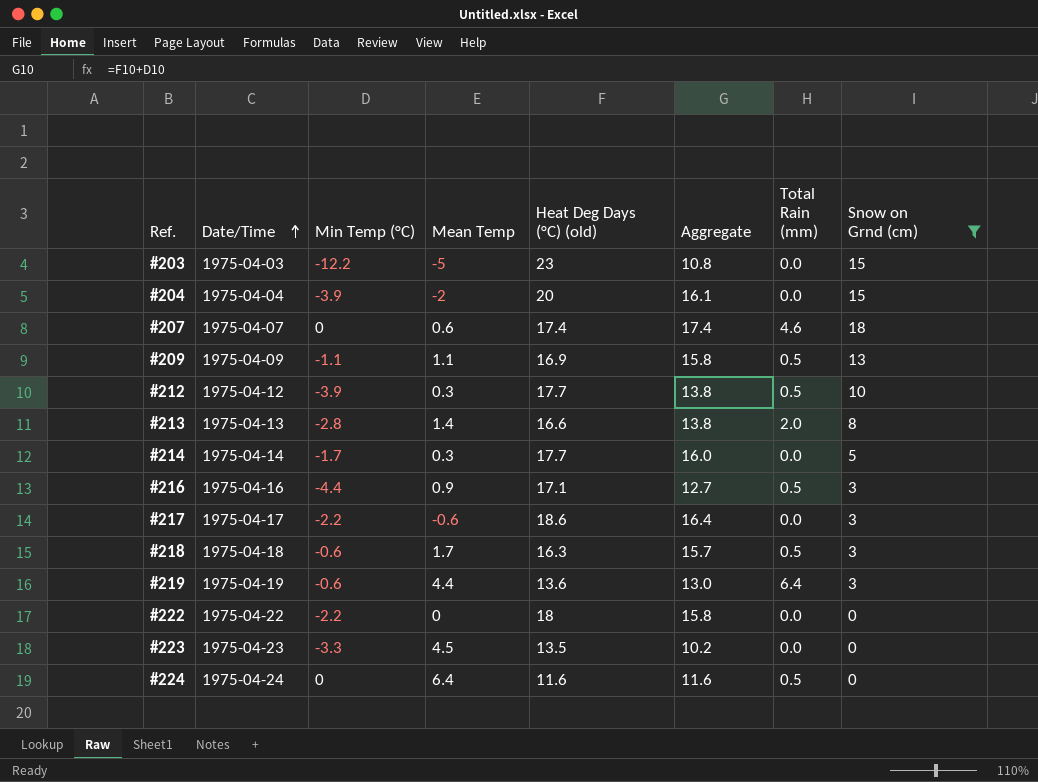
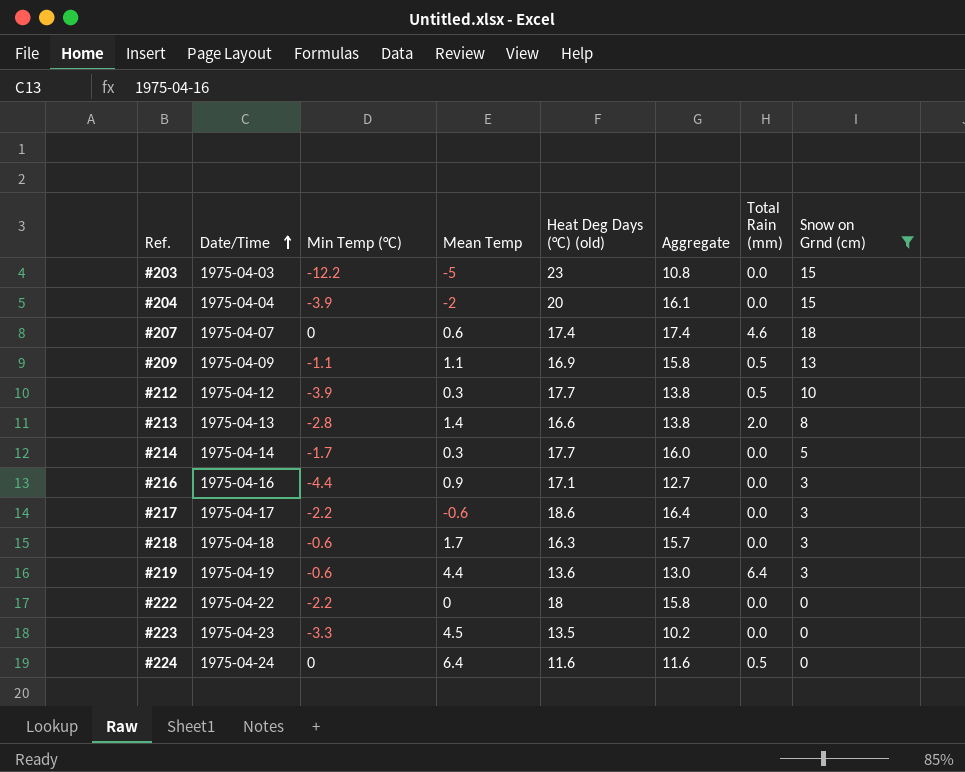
#216 | Total Rain (mm): 0.5 -> 0.0
#218 | Total Rain (mm): 0.5 -> 0.0

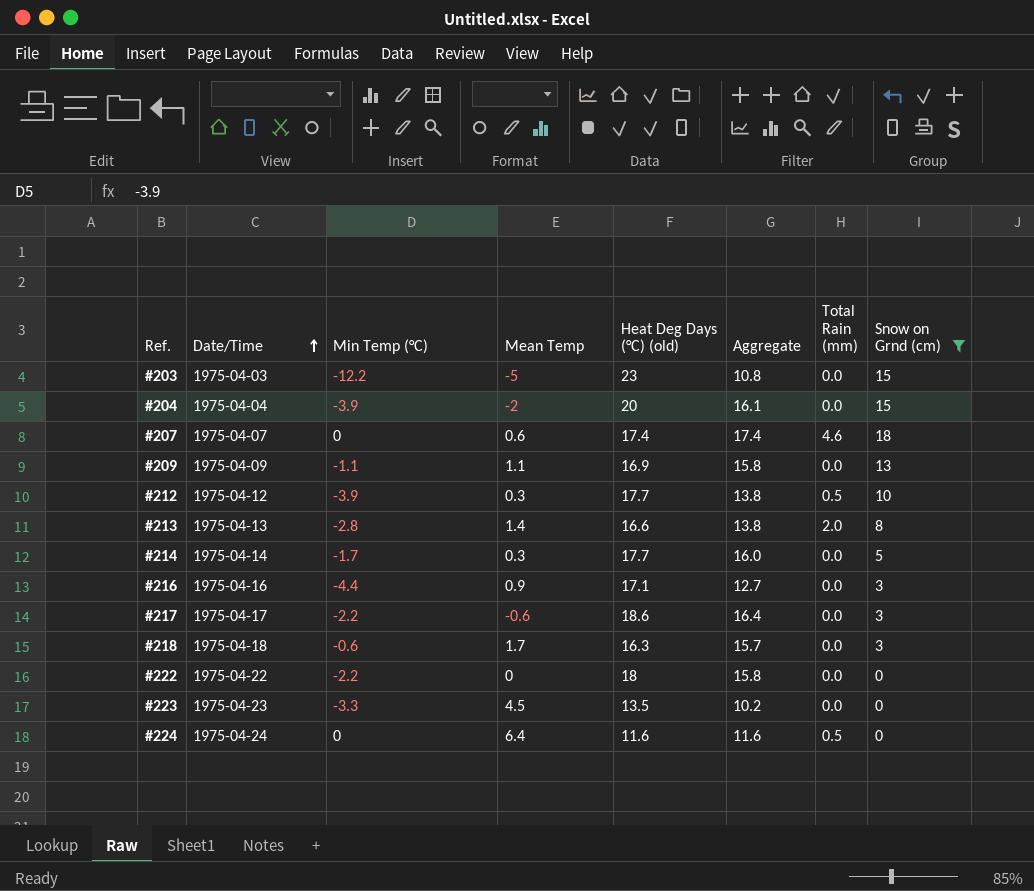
row #219: 1975-04-19 | -0.6 | 4.4 | 13.6 | 13.0 | 6.4 | 3 -> none
#209 | Total Rain (mm): 0.5 -> 0.0

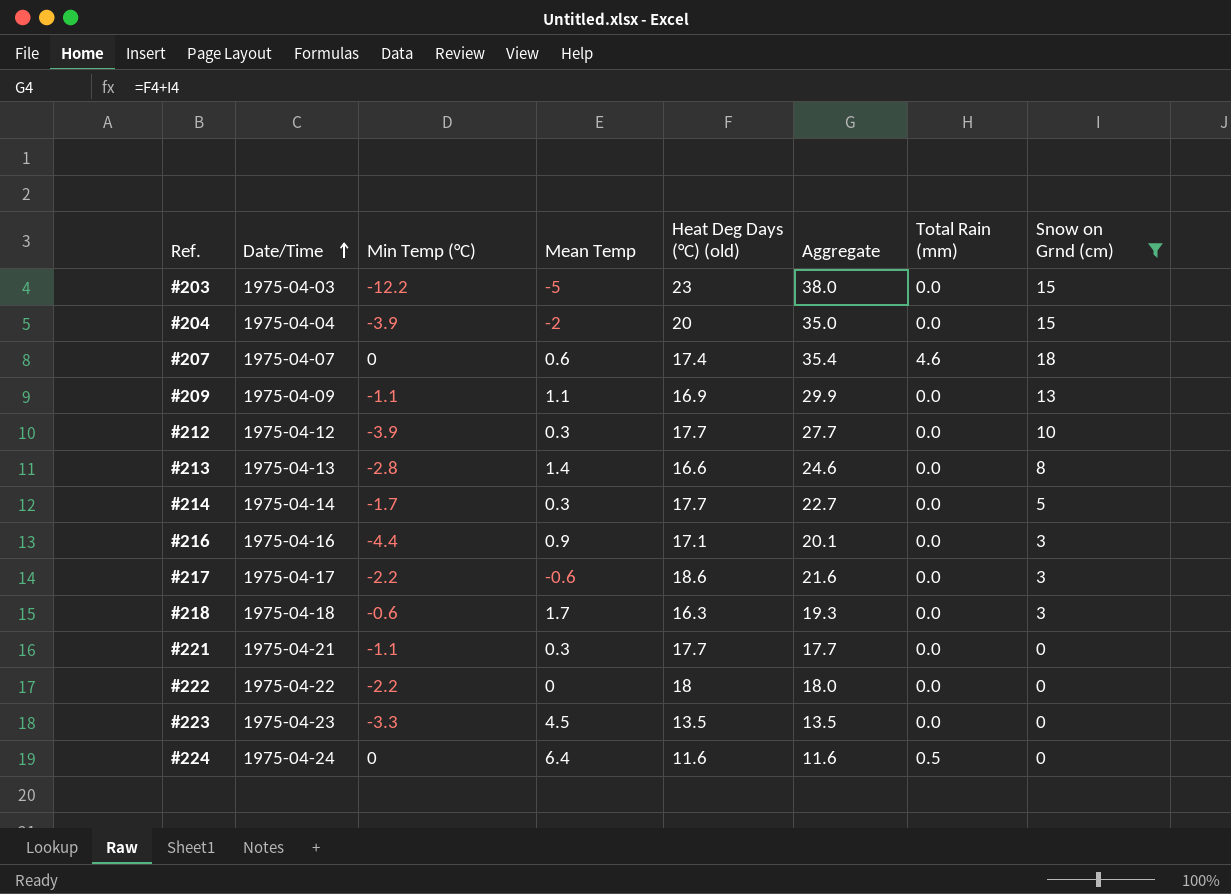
column Aggregate | formula: [Min Temp (°C)] + [Heat Deg Days (°C) (old)] -> [Heat Deg Days (°C) (old)] + [Snow on Grnd (cm)]
#212 | Total Rain (mm): 0.5 -> 0.0
#213 | Total Rain (mm): 2.0 -> 0.0
row #221: none -> 1975-04-21 | -1.1 | 0.3 | 17.7 | 17.7 | 0.0 | 0

